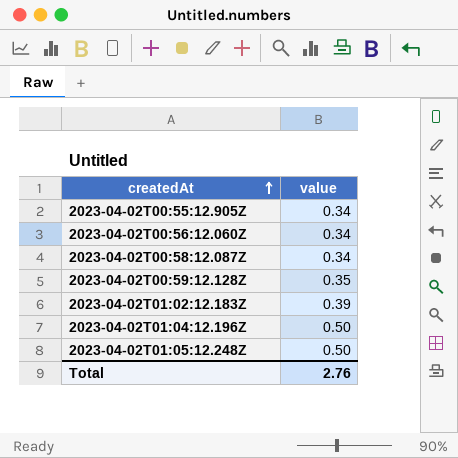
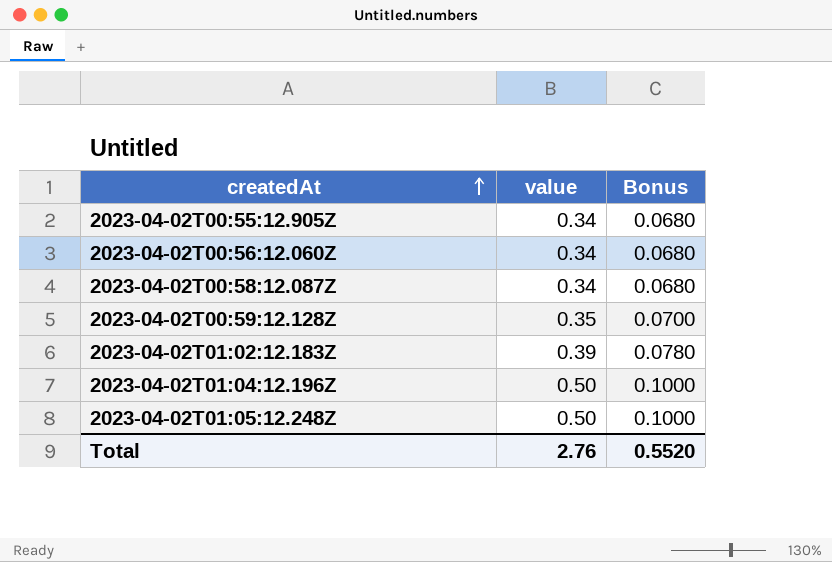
column Bonus | formula: none -> [value] * 0.2

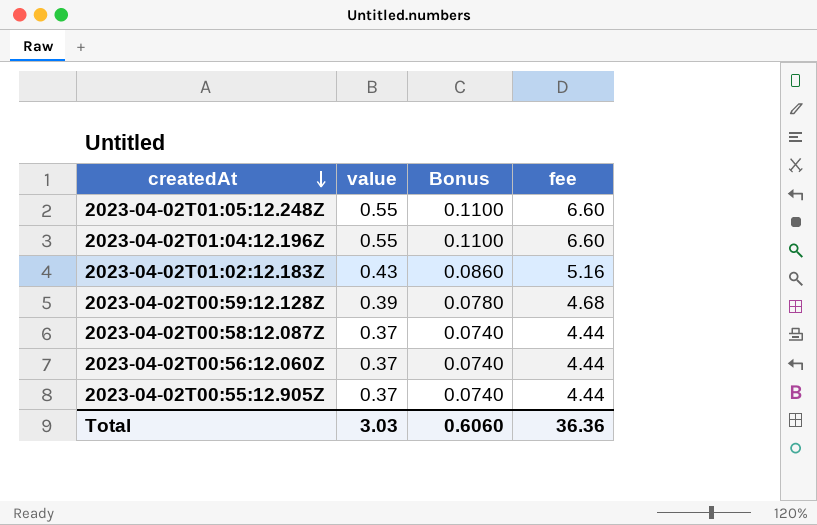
row order: createdAt ascending -> createdAt descending
column fee | formula: none -> [value] * 12
2023-04-02T01:05:12.248Z | value: 0.50 -> 0.55
2023-04-02T01:05:12.248Z | Bonus: 0.1000 -> 0.1100
2023-04-02T01:04:12.196Z | value: 0.50 -> 0.55
2023-04-02T01:04:12.196Z | Bonus: 0.1000 -> 0.1100
2023-04-02T01:02:12.183Z | value: 0.39 -> 0.43
2023-04-02T01:02:12.183Z | Bonus: 0.0780 -> 0.0860
2023-04-02T00:59:12.128Z | value: 0.35 -> 0.39
2023-04-02T00:59:12.128Z | Bonus: 0.0700 -> 0.0780
2023-04-02T00:58:12.087Z | value: 0.34 -> 0.37
2023-04-02T00:58:12.087Z | Bonus: 0.0680 -> 0.0740
2023-04-02T00:56:12.060Z | value: 0.34 -> 0.37
2023-04-02T00:56:12.060Z | Bonus: 0.0680 -> 0.0740
2023-04-02T00:55:12.905Z | value: 0.34 -> 0.37
2023-04-02T00:55:12.905Z | Bonus: 0.0680 -> 0.0740
Total | value: 2.76 -> 3.03
Total | Bonus: 0.5520 -> 0.6060

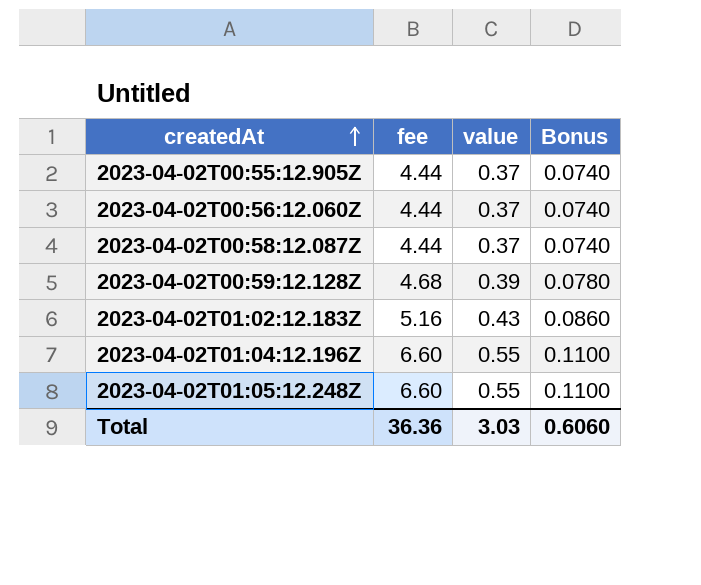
row order: createdAt descending -> createdAt ascending
column fee | position: 4 -> 2

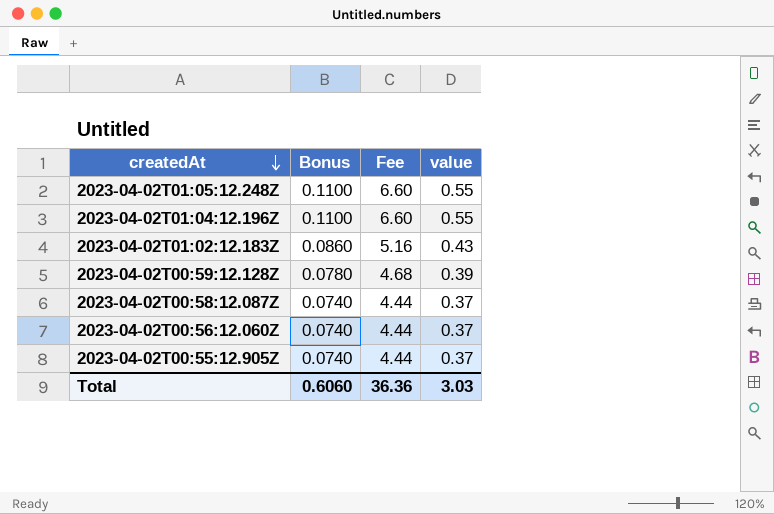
row order: createdAt ascending -> createdAt descending
column Bonus | position: 4 -> 2
column name: fee -> Fee

